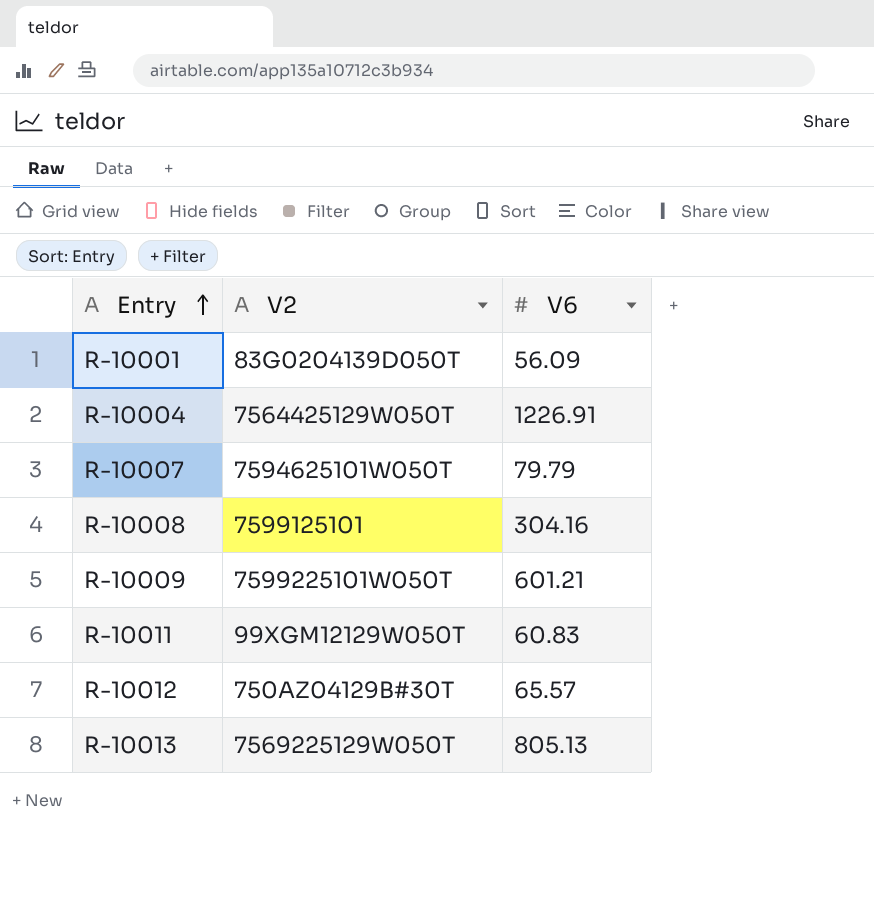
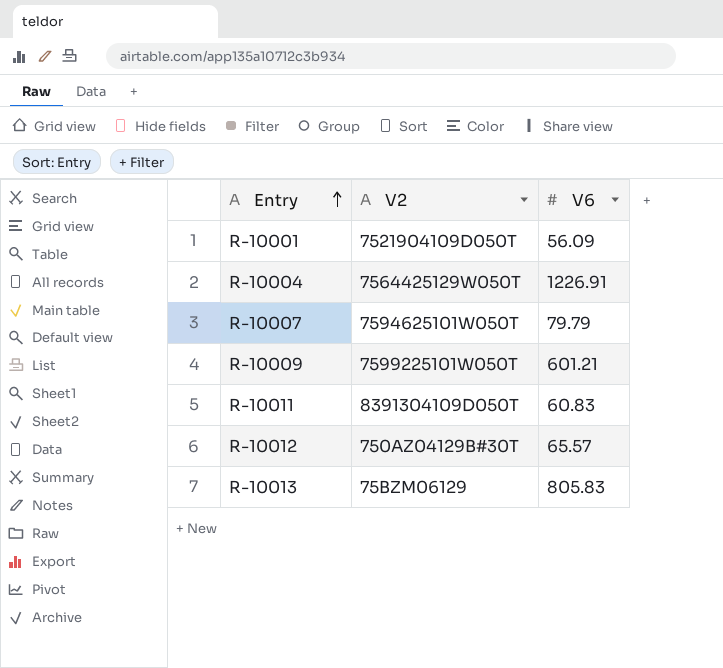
row R-10008: 7599125101 | 304.16 -> none
R-10001 | V2: 83G0204139D050T -> 7521904109D050T
R-10011 | V2: 99XGM12129W050T -> 8391304109D050T
R-10013 | V2: 7569225129W050T -> 75BZM06129
R-10013 | V6: 805.13 -> 805.83

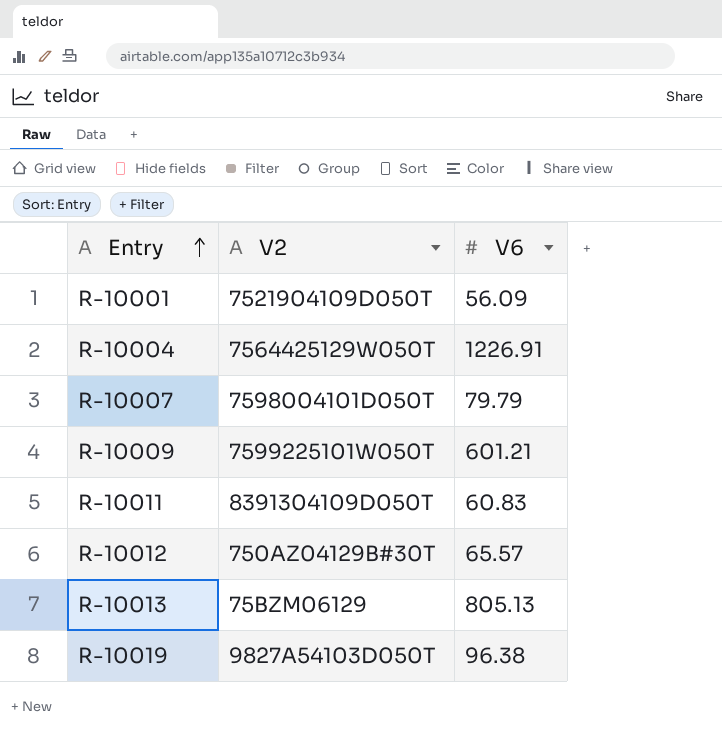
R-10007 | V2: 7594625101W050T -> 7598004101D050T
R-10013 | V6: 805.83 -> 805.13
row R-10019: none -> 9827A54103D050T | 96.38

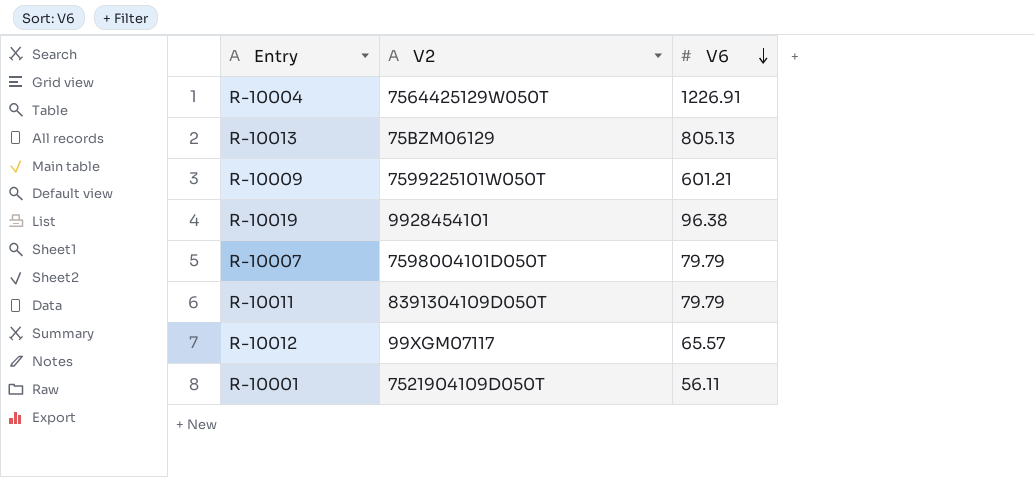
row order: Entry ascending -> V6 descending
R-10019 | V2: 9827A54103D050T -> 9928454101
R-10011 | V6: 60.83 -> 79.79
R-10012 | V2: 750AZ04129B#30T -> 99XGM07117
R-10001 | V6: 56.09 -> 56.11

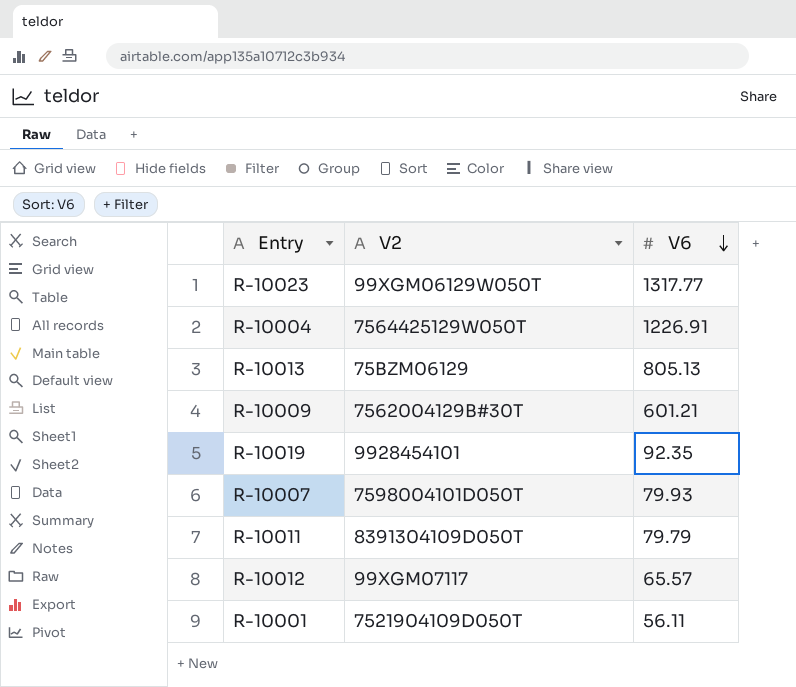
row R-10023: none -> 99XGM06129W050T | 1317.77
R-10009 | V2: 7599225101W050T -> 7562004129B#30T
R-10019 | V6: 96.38 -> 92.35
R-10007 | V6: 79.79 -> 79.93

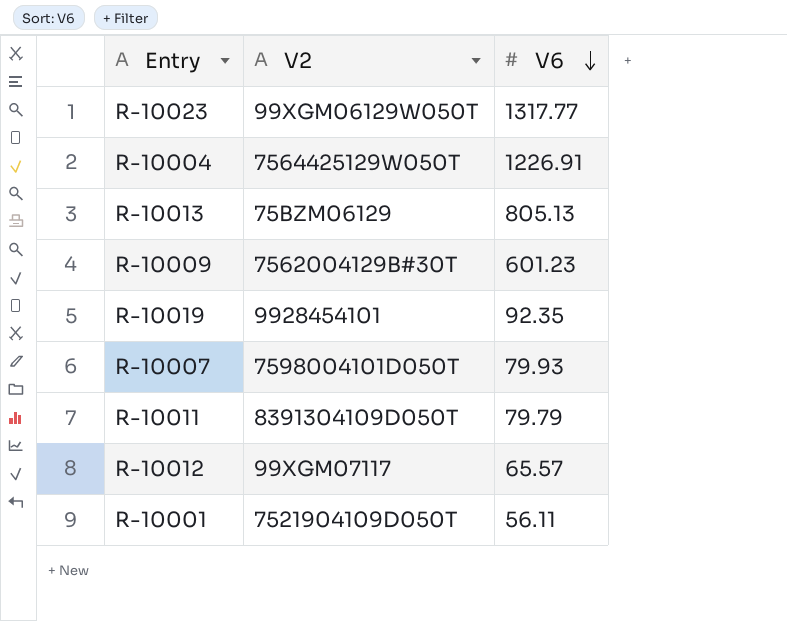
R-10009 | V6: 601.21 -> 601.23

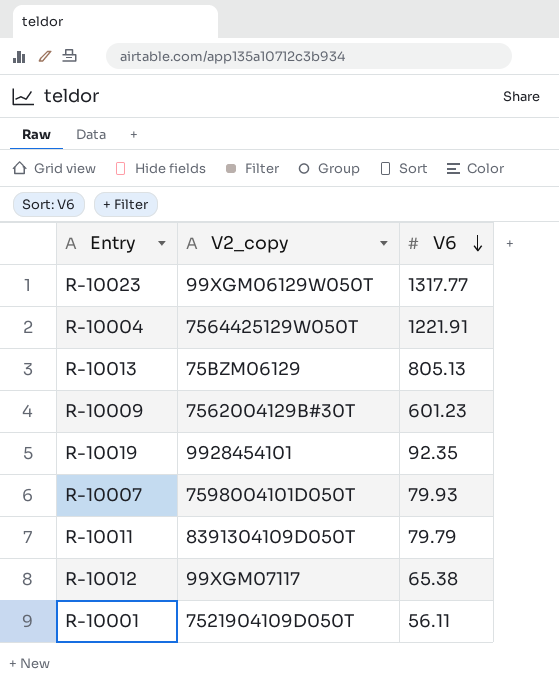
column name: V2 -> V2_copy
R-10004 | V6: 1226.91 -> 1221.91
R-10012 | V6: 65.57 -> 65.38

